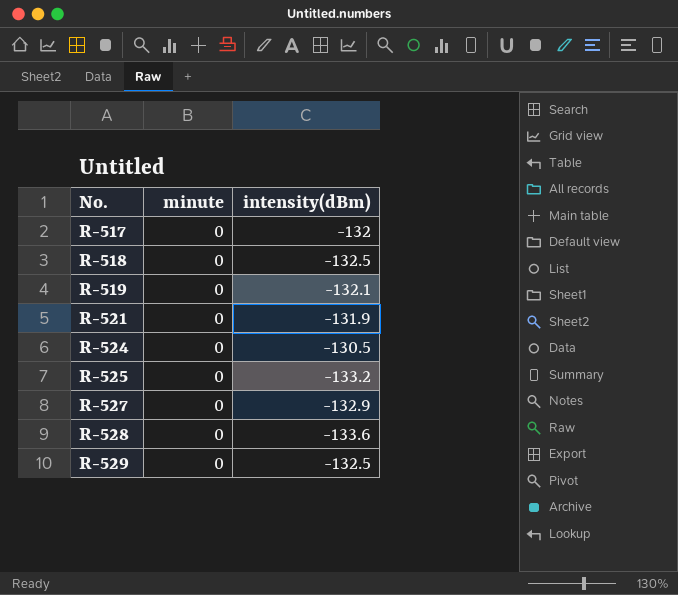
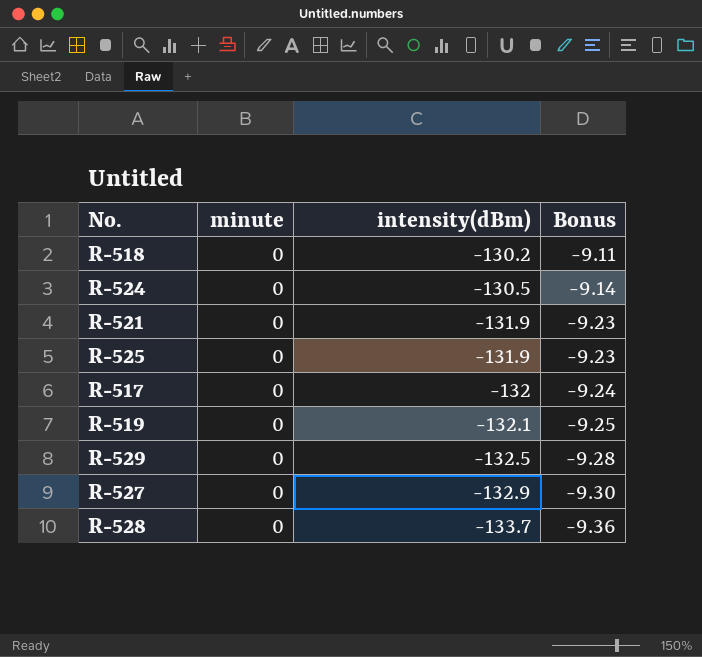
row order: No. ascending -> intensity(dBm) descending
column Bonus | formula: none -> [intensity(dBm)] * 0.07
R-518 | intensity(dBm): -132.5 -> -130.2
R-525 | intensity(dBm): -133.2 -> -131.9
R-528 | intensity(dBm): -133.6 -> -133.7

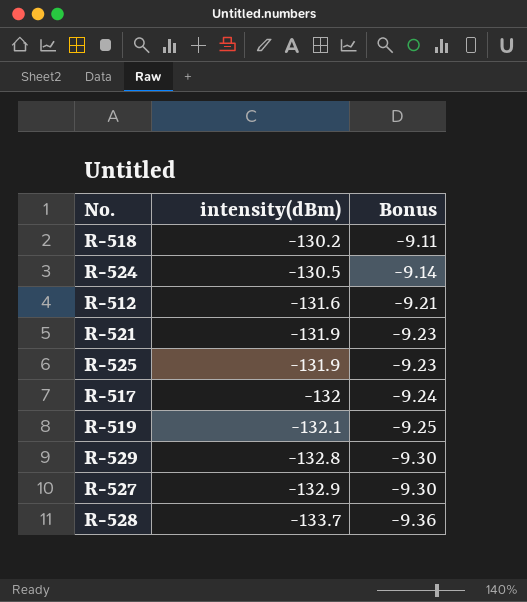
column minute | position: 2 -> none
row R-512: none -> -131.6 | -9.21
R-529 | intensity(dBm): -132.5 -> -132.8
R-529 | Bonus: -9.28 -> -9.30

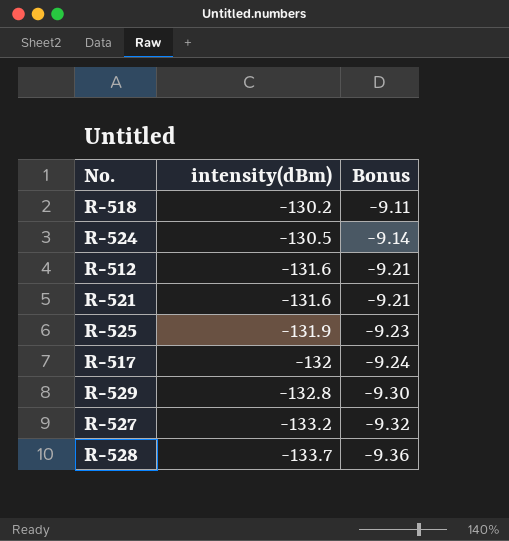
row R-519: -132.1 | -9.25 -> none
R-521 | intensity(dBm): -131.9 -> -131.6
R-521 | Bonus: -9.23 -> -9.21
R-527 | intensity(dBm): -132.9 -> -133.2
R-527 | Bonus: -9.30 -> -9.32

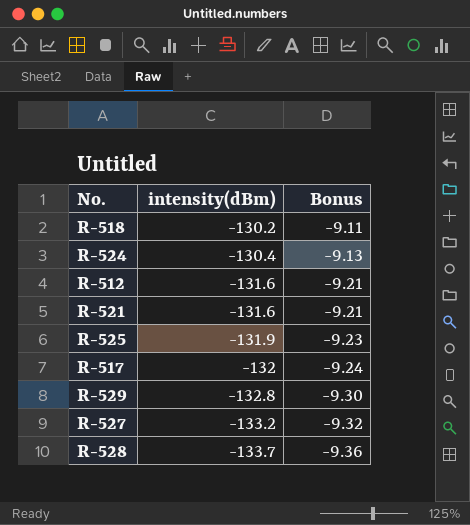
R-524 | intensity(dBm): -130.5 -> -130.4
R-524 | Bonus: -9.14 -> -9.13

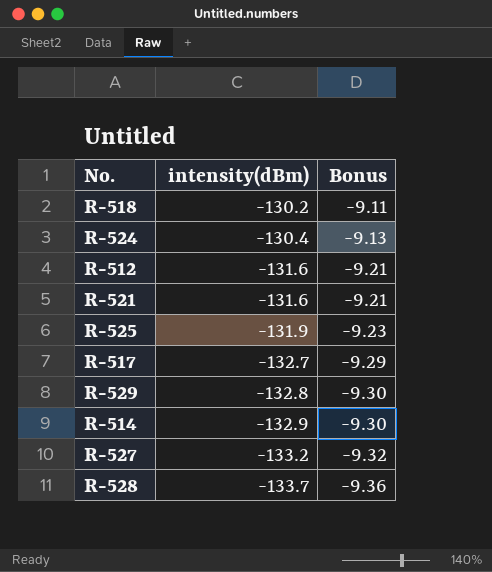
R-517 | intensity(dBm): -132 -> -132.7
R-517 | Bonus: -9.24 -> -9.29
row R-514: none -> -132.9 | -9.30

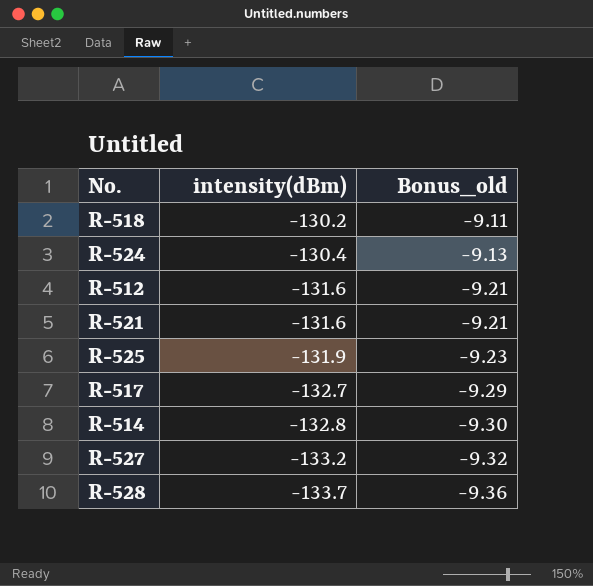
column name: Bonus -> Bonus_old
row R-529: -132.8 | -9.30 -> none
R-514 | intensity(dBm): -132.9 -> -132.8

